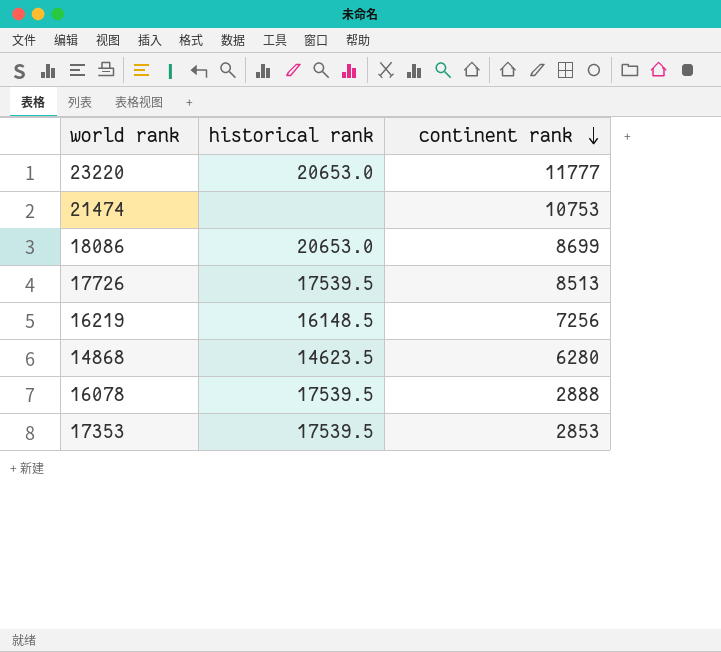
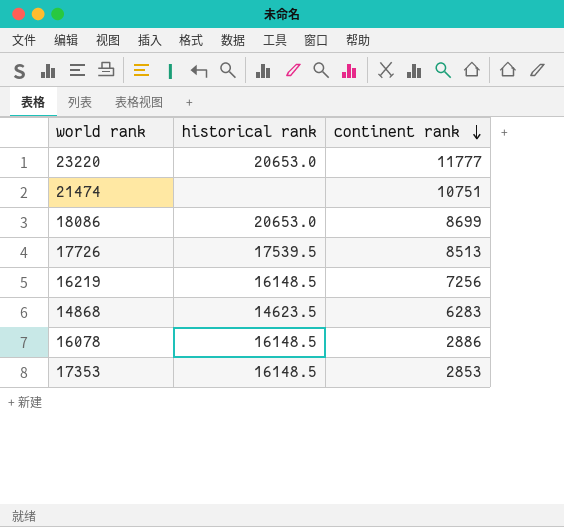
21474 | continent rank: 10753 -> 10751
14868 | continent rank: 6280 -> 6283
16078 | historical rank: 17539.5 -> 16148.5
16078 | continent rank: 2888 -> 2886
17353 | historical rank: 17539.5 -> 16148.5

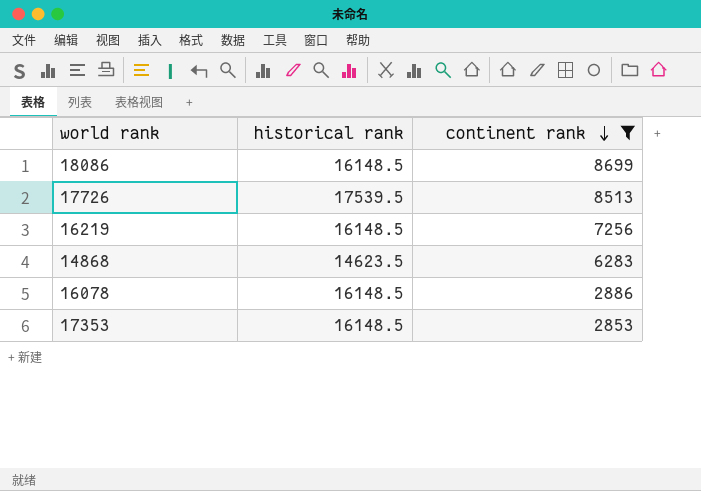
filter: none -> continent rank <= 8699
18086 | historical rank: 20653.0 -> 16148.5

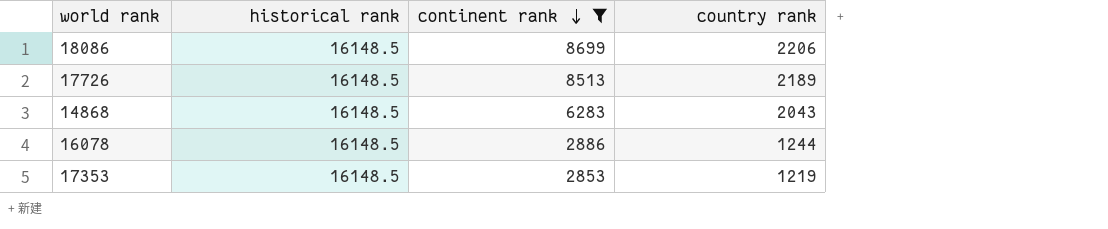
column country rank | position: none -> 4
row 16219: 16148.5 | 7256 -> none
17726 | historical rank: 17539.5 -> 16148.5
14868 | historical rank: 14623.5 -> 16148.5

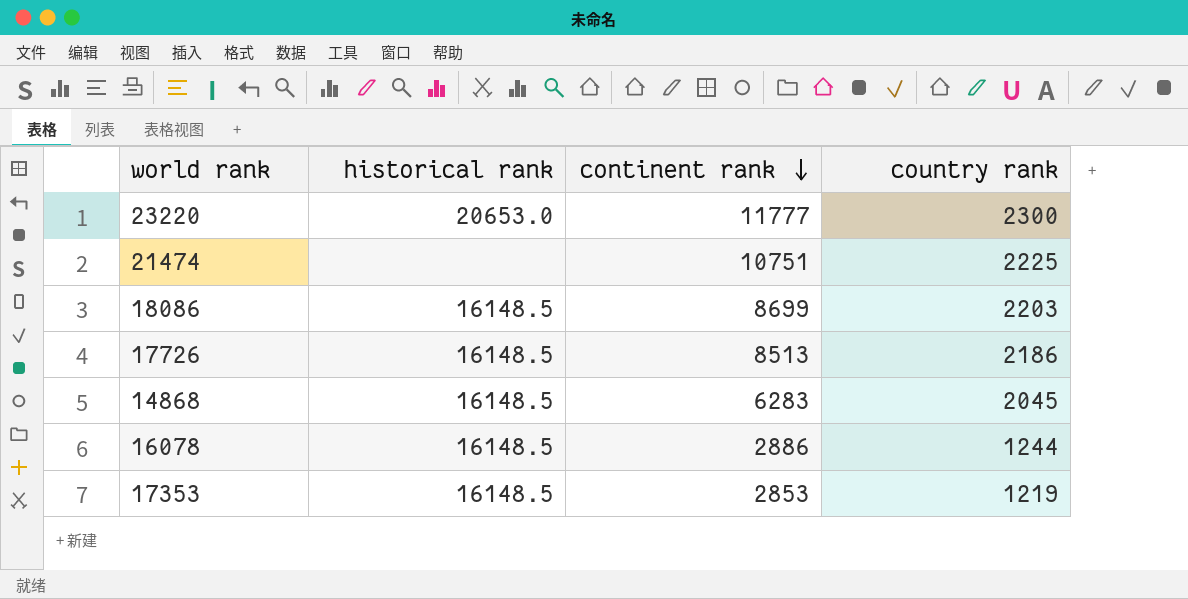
filter: continent rank <= 8699 -> none
18086 | country rank: 2206 -> 2203
17726 | country rank: 2189 -> 2186
14868 | country rank: 2043 -> 2045

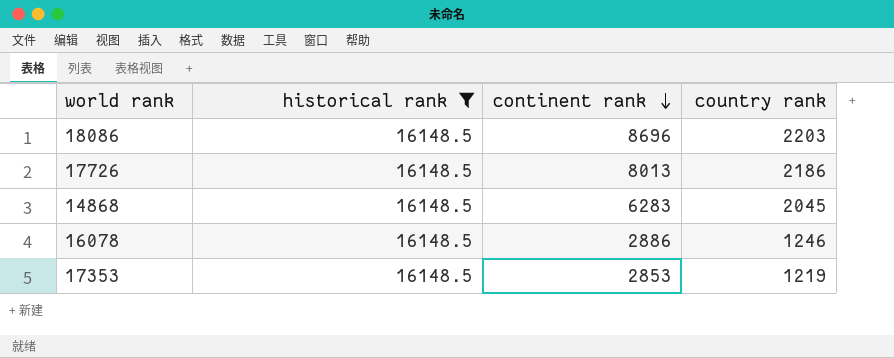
filter: none -> historical rank = 16148.5
18086 | continent rank: 8699 -> 8696
17726 | continent rank: 8513 -> 8013
16078 | country rank: 1244 -> 1246

